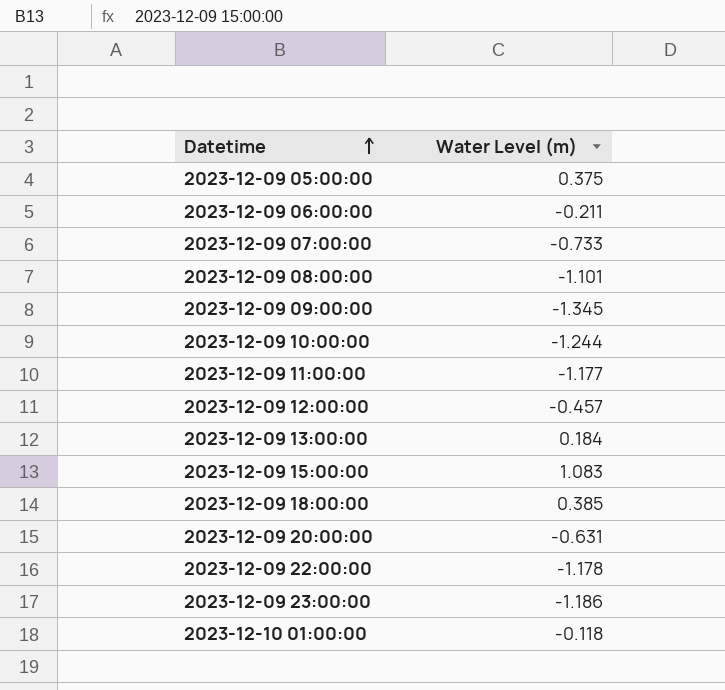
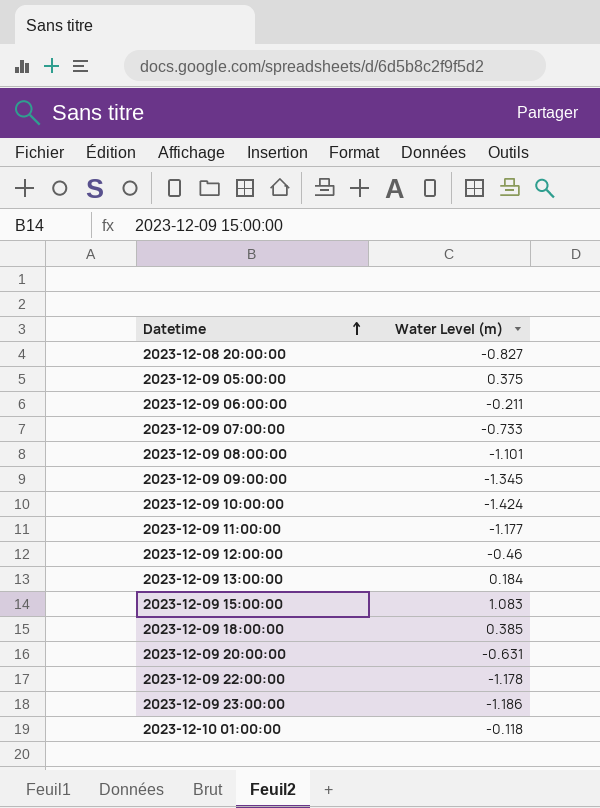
row 2023-12-08 20:00:00: none -> -0.827
2023-12-09 10:00:00 | Water Level (m): -1.244 -> -1.424
2023-12-09 12:00:00 | Water Level (m): -0.457 -> -0.46

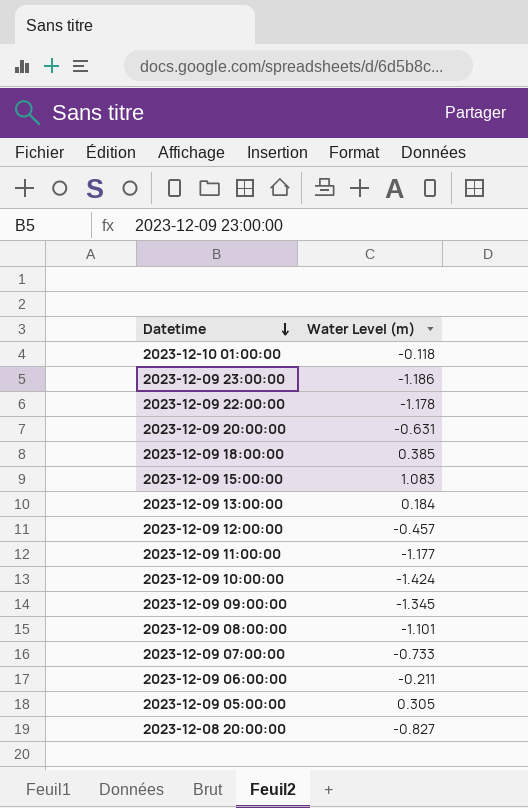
row order: Datetime ascending -> Datetime descending
2023-12-09 12:00:00 | Water Level (m): -0.46 -> -0.457
2023-12-09 05:00:00 | Water Level (m): 0.375 -> 0.305

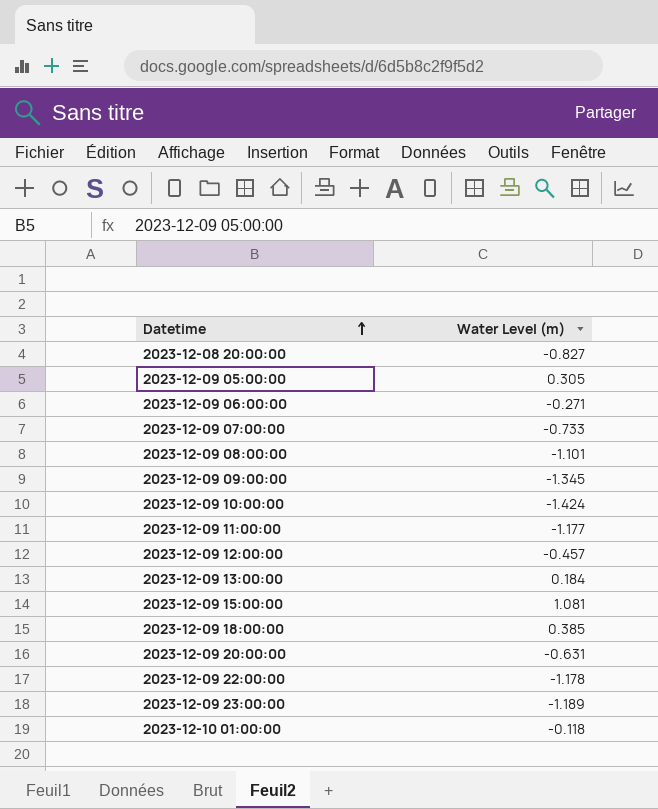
row order: Datetime descending -> Datetime ascending
2023-12-09 06:00:00 | Water Level (m): -0.211 -> -0.271
2023-12-09 15:00:00 | Water Level (m): 1.083 -> 1.081
2023-12-09 23:00:00 | Water Level (m): -1.186 -> -1.189

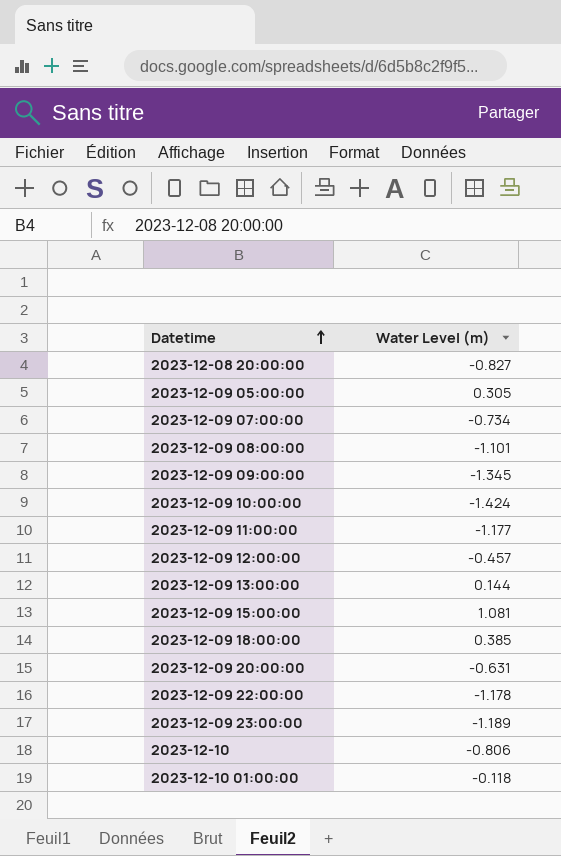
row 2023-12-09 06:00:00: -0.271 -> none
2023-12-09 07:00:00 | Water Level (m): -0.733 -> -0.734
2023-12-09 13:00:00 | Water Level (m): 0.184 -> 0.144
row 2023-12-10: none -> -0.806

